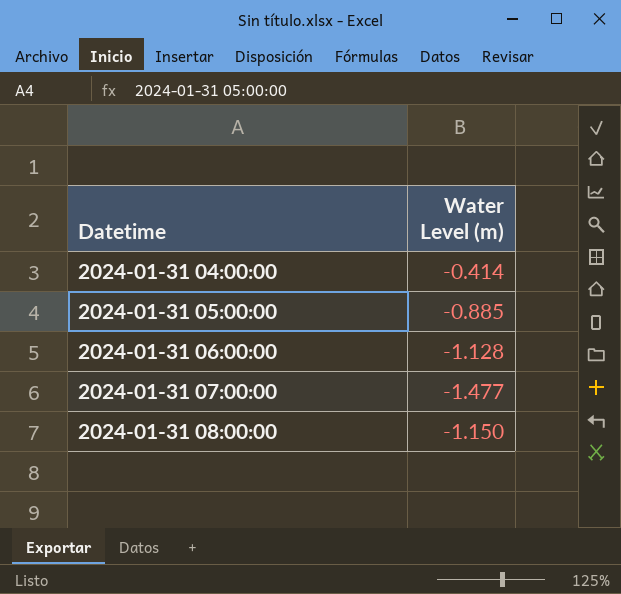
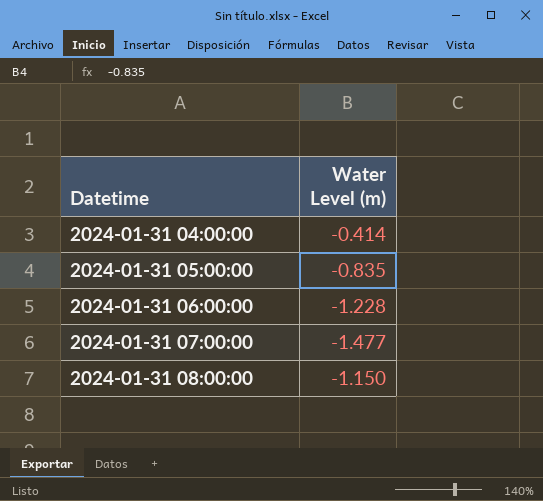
2024-01-31 05:00:00 | Water Level (m): -0.885 -> -0.835
2024-01-31 06:00:00 | Water Level (m): -1.128 -> -1.228

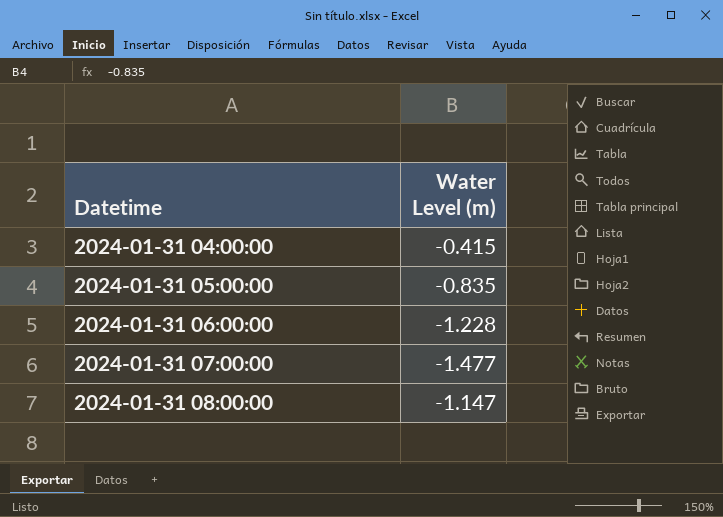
2024-01-31 04:00:00 | Water Level (m): -0.414 -> -0.415
2024-01-31 08:00:00 | Water Level (m): -1.150 -> -1.147

